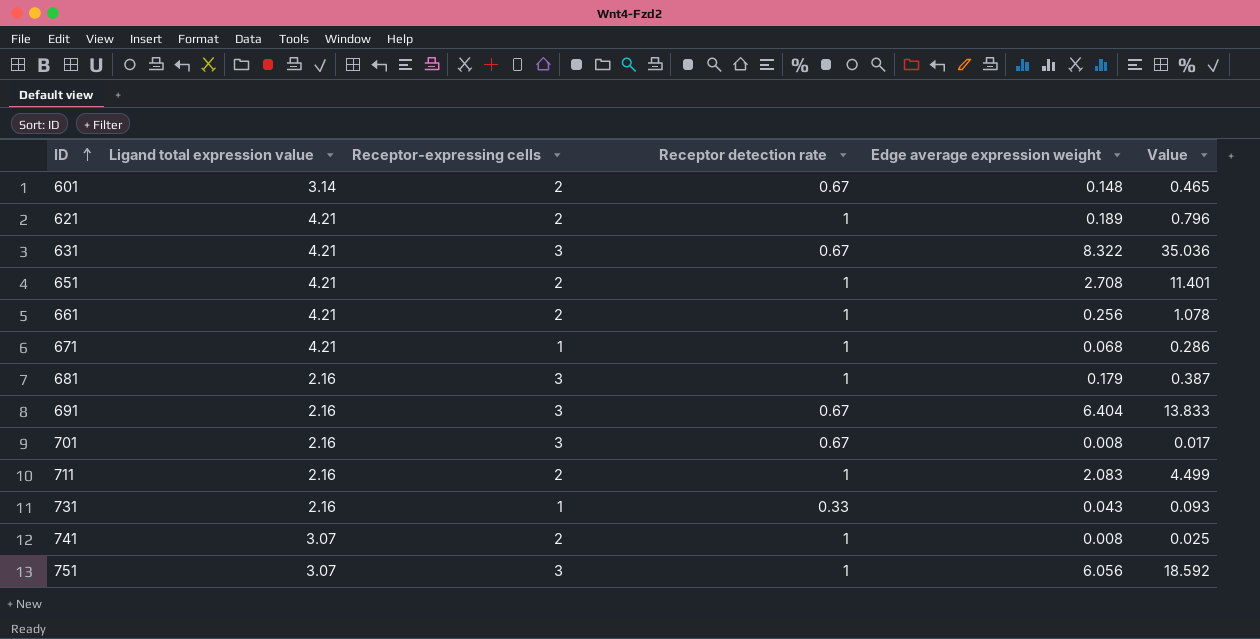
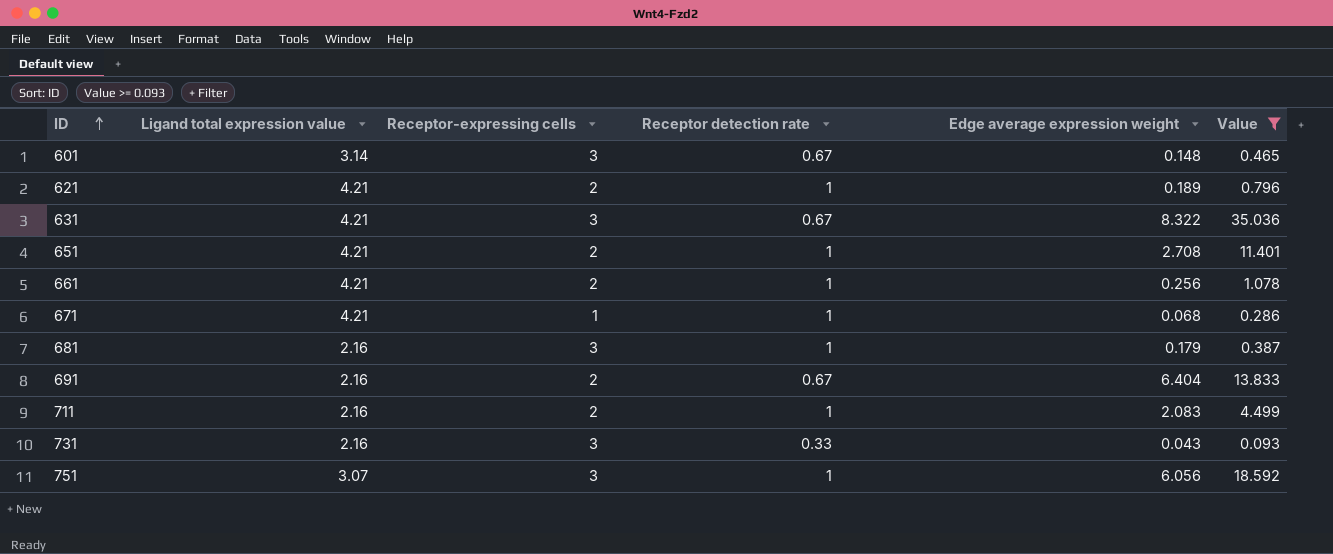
filter: none -> Value >= 0.093
601 | Receptor-expressing cells: 2 -> 3
691 | Receptor-expressing cells: 3 -> 2
731 | Receptor-expressing cells: 1 -> 3

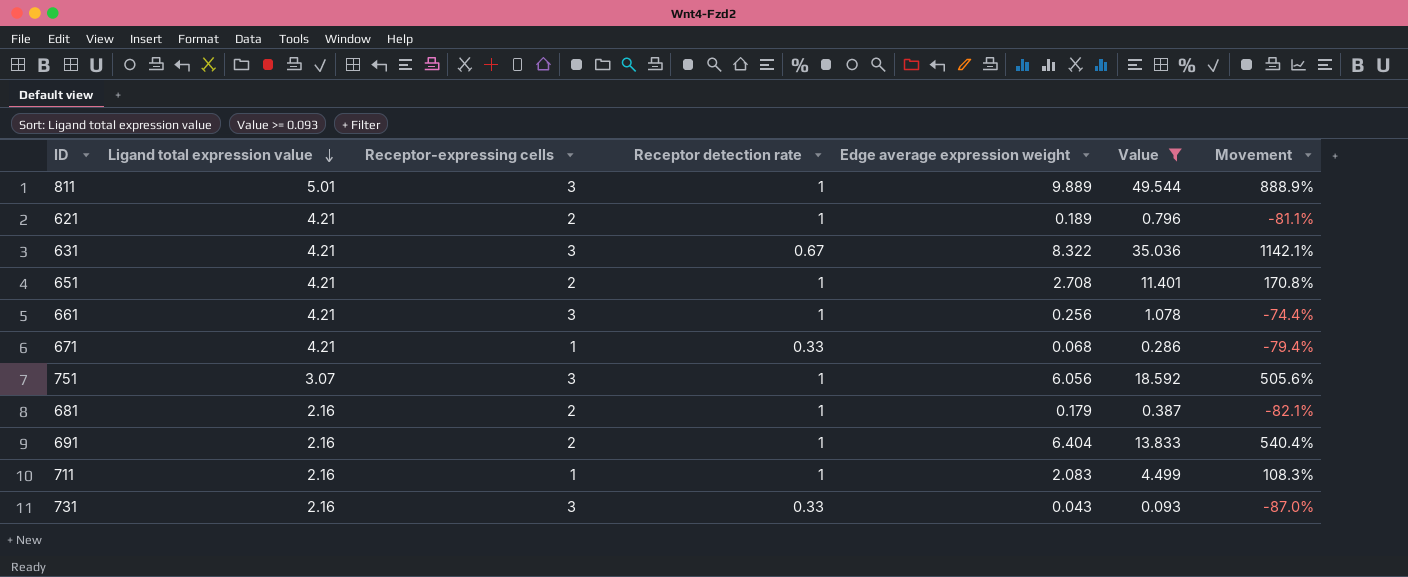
row order: ID ascending -> Ligand total expression value descending
column Movement | formula: none -> ([Edge average expression weight] - [Receptor detection rate]) / [Receptor detection rate]
row 601: 3.14 | 3 | 0.67 | 0.148 | 0.465 -> none
row 811: none -> 5.01 | 3 | 1 | 9.889 | 49.544 | 888.9%
661 | Receptor-expressing cells: 2 -> 3
671 | Receptor detection rate: 1 -> 0.33
681 | Receptor-expressing cells: 3 -> 2
691 | Receptor detection rate: 0.67 -> 1
711 | Receptor-expressing cells: 2 -> 1

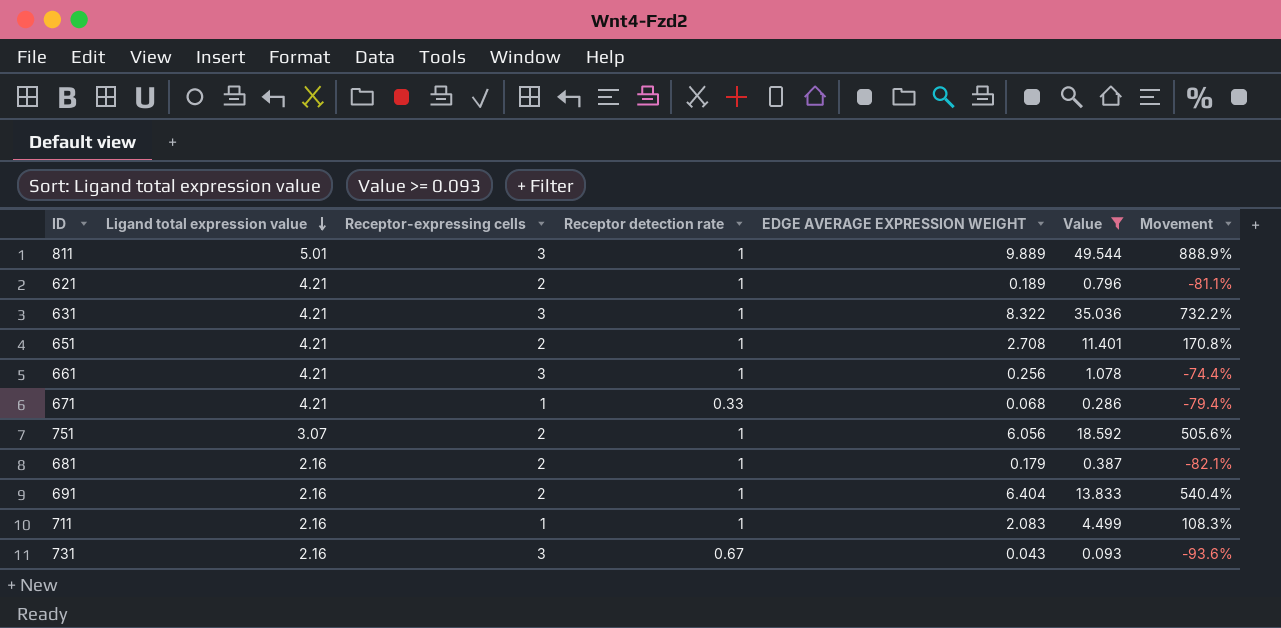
column name: Edge average expression weight -> EDGE AVERAGE EXPRESSION WEIGHT
631 | Receptor detection rate: 0.67 -> 1
631 | Movement: 1142.1% -> 732.2%
751 | Receptor-expressing cells: 3 -> 2
731 | Receptor detection rate: 0.33 -> 0.67
731 | Movement: -87.0% -> -93.6%

